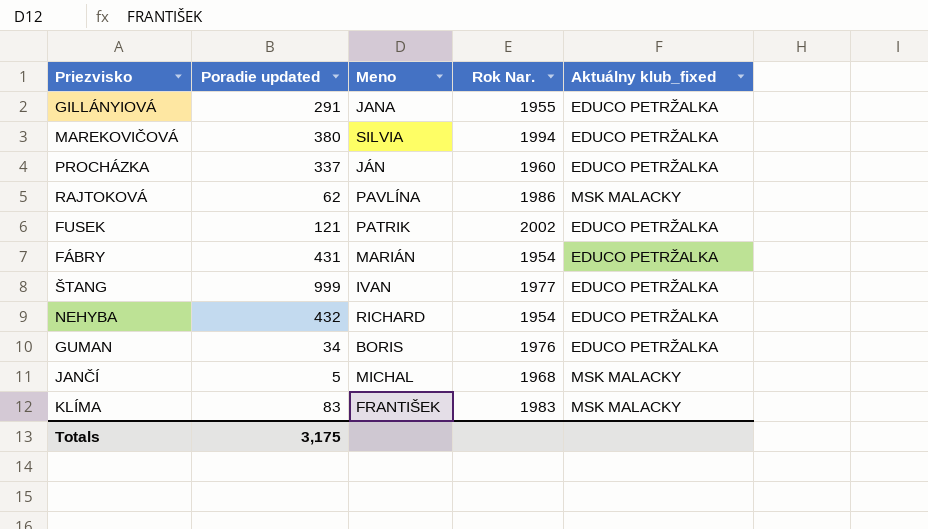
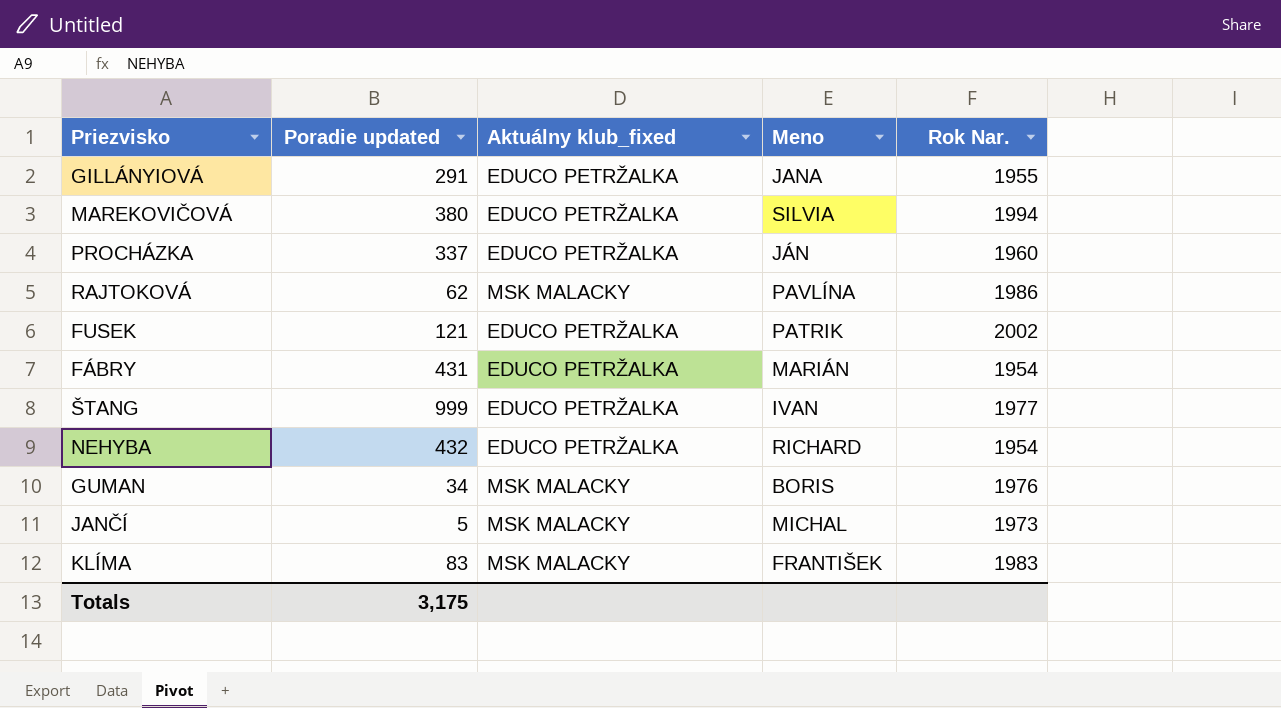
column Aktuálny klub_fixed | position: 5 -> 3
GUMAN | Aktuálny klub_fixed: EDUCO PETRŽALKA -> MSK MALACKY
JANČÍ | Rok Nar.: 1968 -> 1973

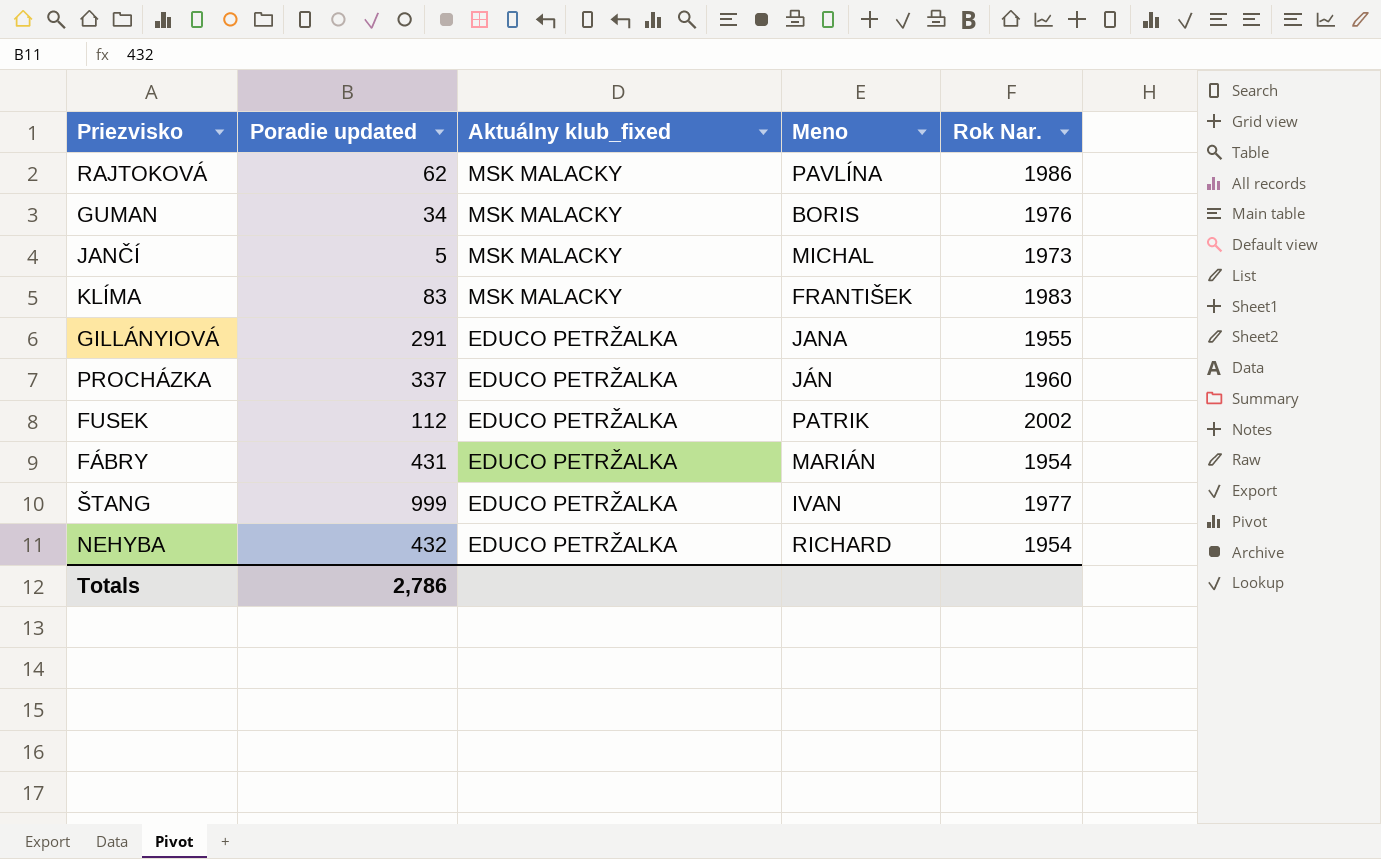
row order: none -> Aktuálny klub_fixed descending
row MAREKOVIČOVÁ: 380 | EDUCO PETRŽALKA | SILVIA | 1994 -> none
FUSEK | Poradie updated: 121 -> 112
Totals | Poradie updated: 3,175 -> 2,786

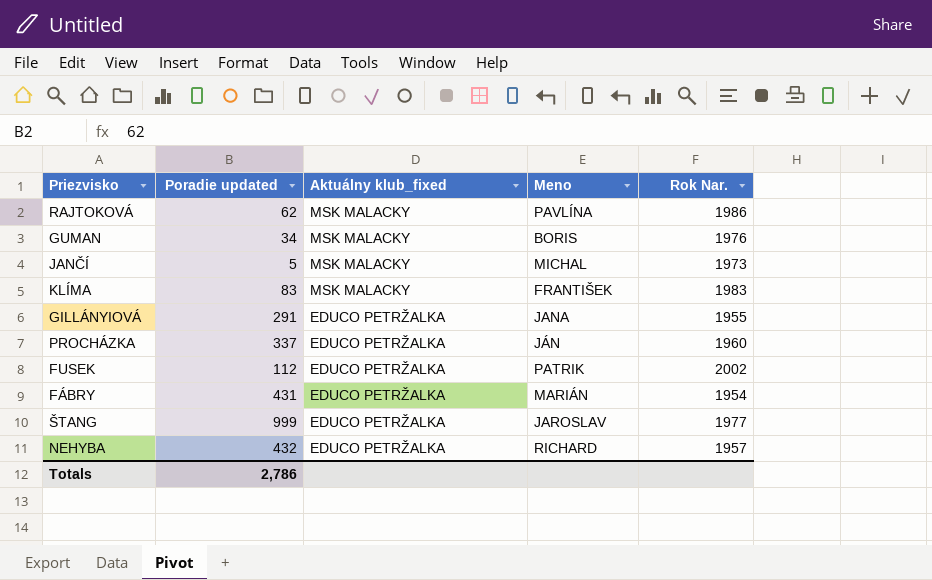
ŠTANG | Meno: IVAN -> JAROSLAV
NEHYBA | Rok Nar.: 1954 -> 1957

